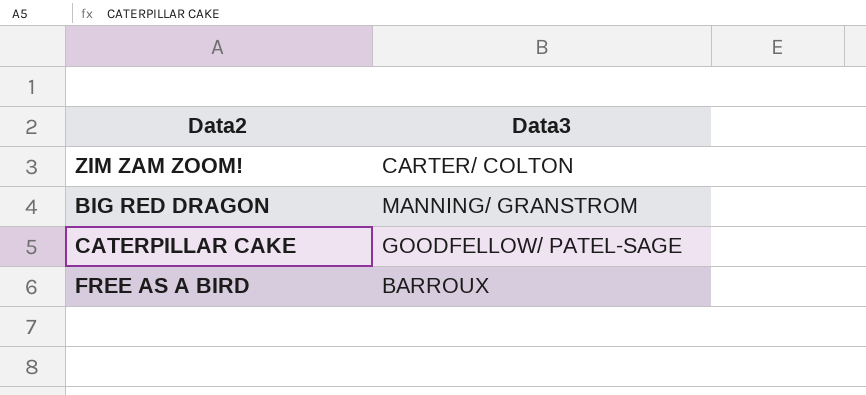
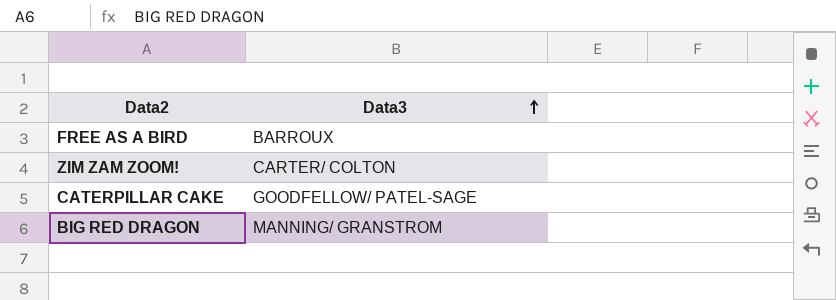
row order: none -> Data3 ascending

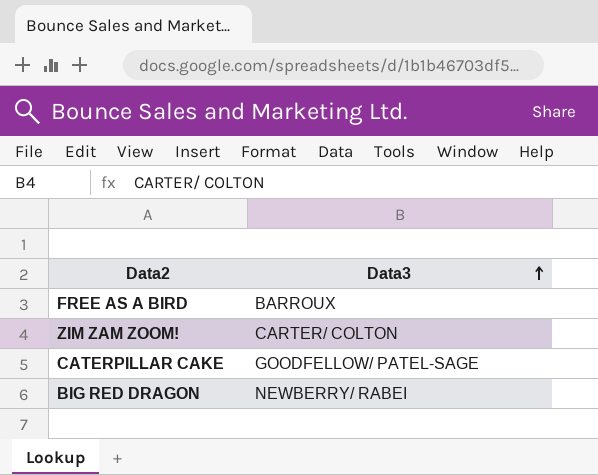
BIG RED DRAGON | Data3: MANNING/ GRANSTROM -> NEWBERRY/ RABEI

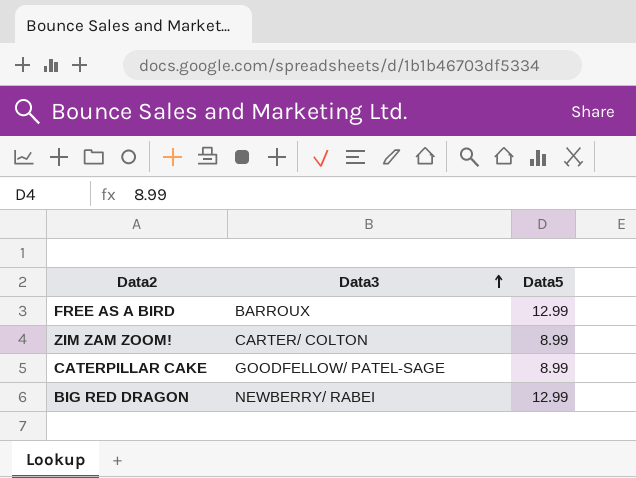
column Data5 | position: none -> 3

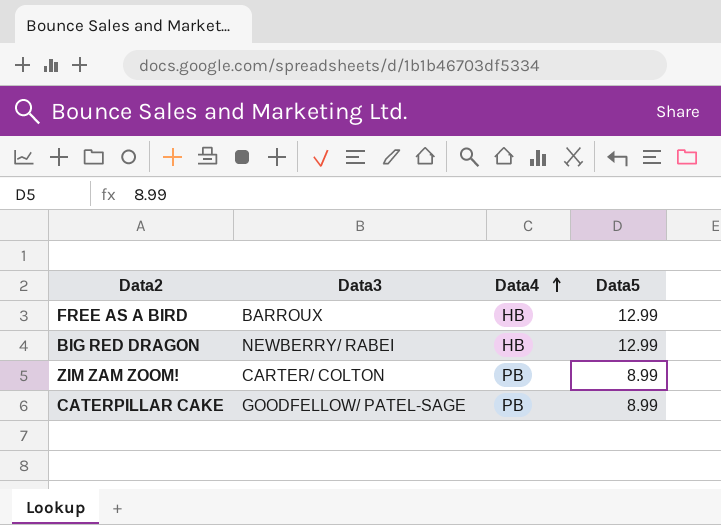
row order: Data3 ascending -> Data4 ascending
column Data4 | position: none -> 3

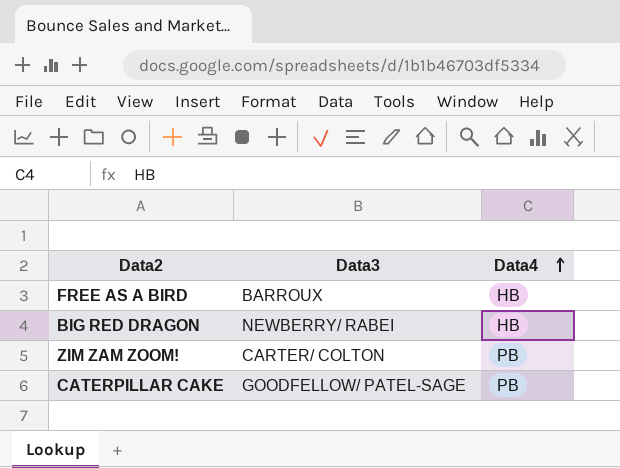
column Data5 | position: 4 -> none

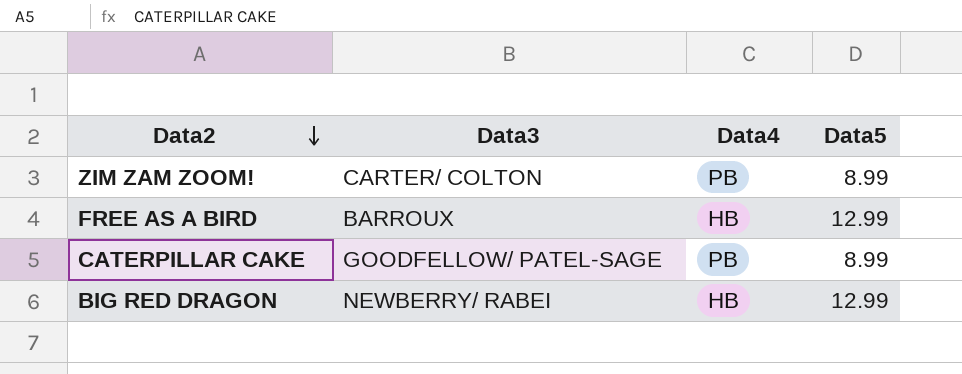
row order: Data4 ascending -> Data2 descending
column Data5 | position: none -> 4

